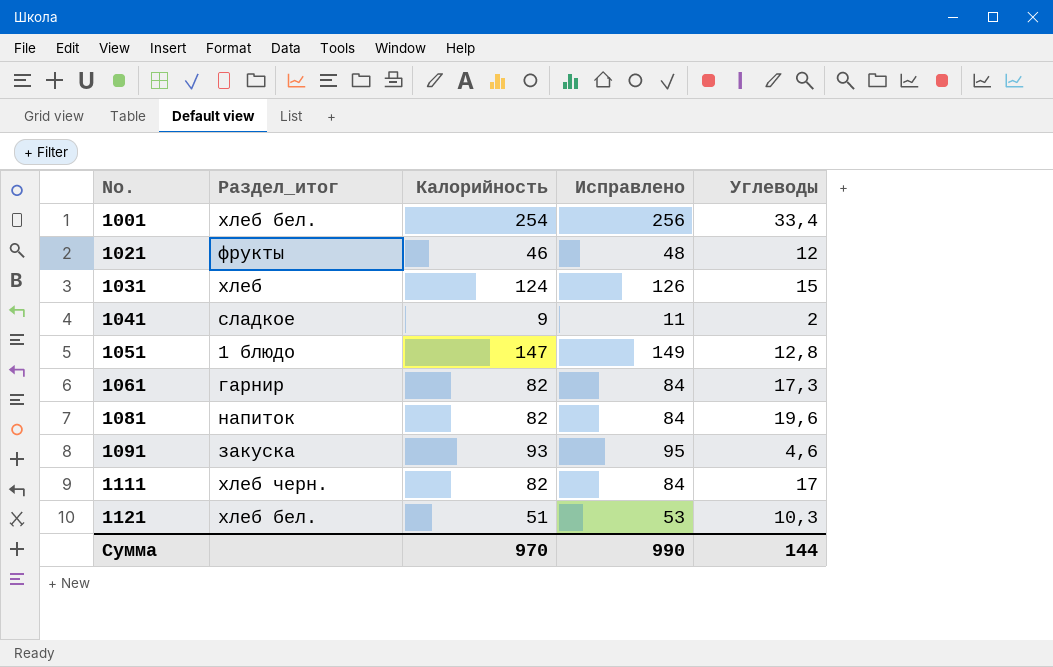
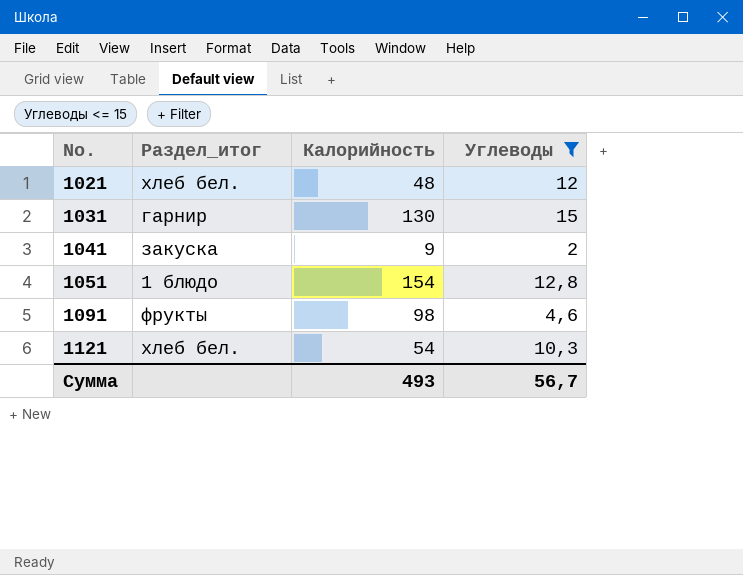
filter: none -> Углеводы <= 15
column Исправлено | formula: [Калорийность] + 2 -> none
1021 | Раздел_итог: фрукты -> хлеб бел.
1021 | Калорийность: 46 -> 48
1031 | Раздел_итог: хлеб -> гарнир
1031 | Калорийность: 124 -> 130
1041 | Раздел_итог: сладкое -> закуска
1051 | Калорийность: 147 -> 154
1091 | Раздел_итог: закуска -> фрукты
1091 | Калорийность: 93 -> 98
1121 | Калорийность: 51 -> 54
Сумма | Калорийность: 970 -> 493
Сумма | Углеводы: 144 -> 56,7

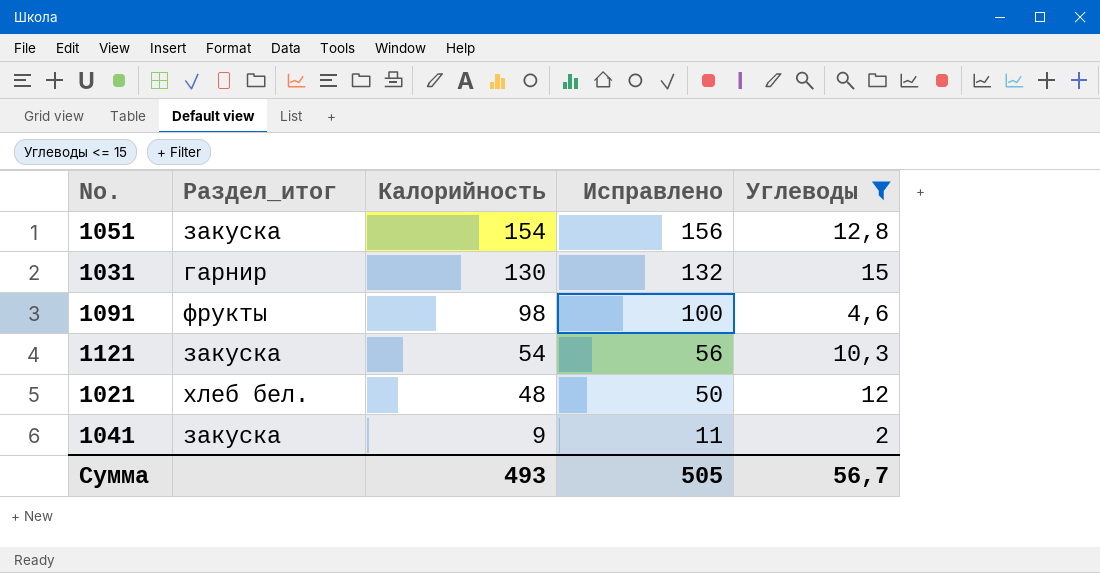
row order: No. ascending -> Калорийность descending
column Исправлено | formula: none -> [Калорийность] + 2
1051 | Раздел_итог: 1 блюдо -> закуска
1121 | Раздел_итог: хлеб бел. -> закуска

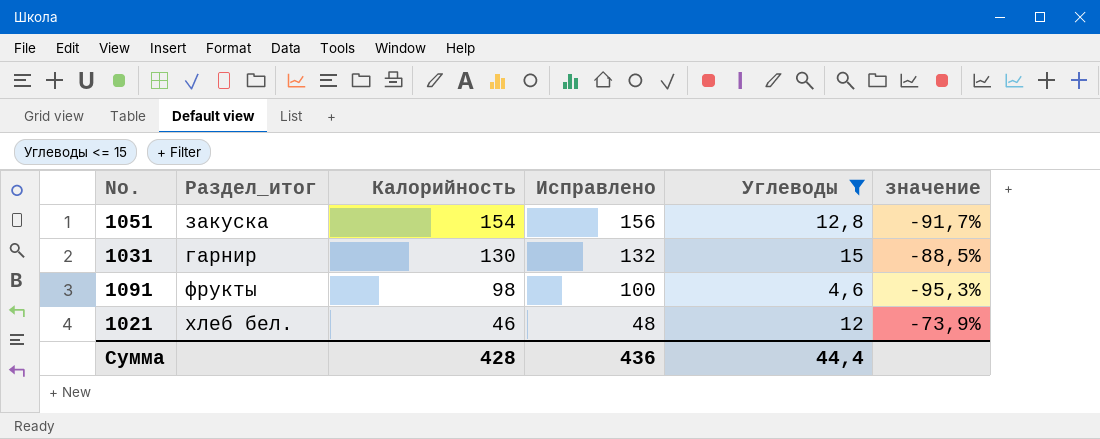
column значение | formula: none -> ([Углеводы] - [Калорийность]) / [Калорийность]
row 1121: закуска | 54 | 56 | 10,3 -> none
row 1041: закуска | 9 | 11 | 2 -> none
1021 | Калорийность: 48 -> 46
1021 | Исправлено: 50 -> 48
Сумма | Калорийность: 493 -> 428
Сумма | Исправлено: 505 -> 436
Сумма | Углеводы: 56,7 -> 44,4

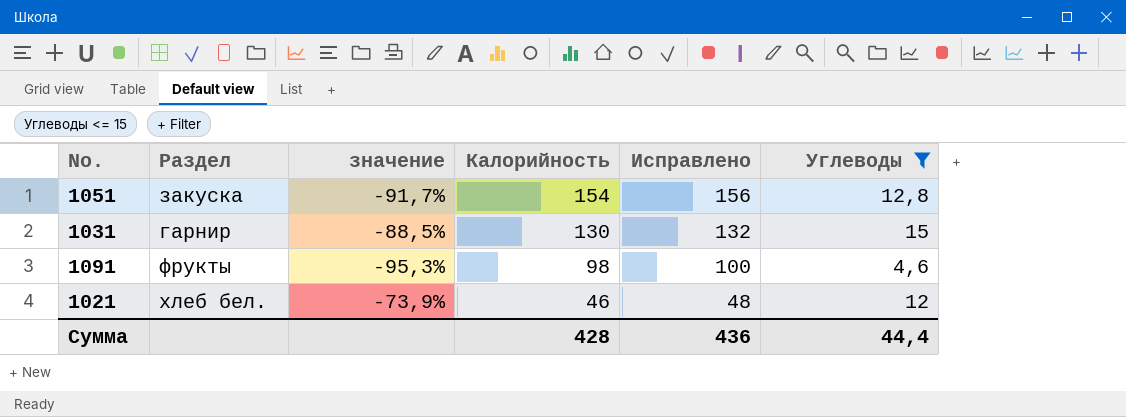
column name: Раздел_итог -> Раздел
column значение | position: 6 -> 3

